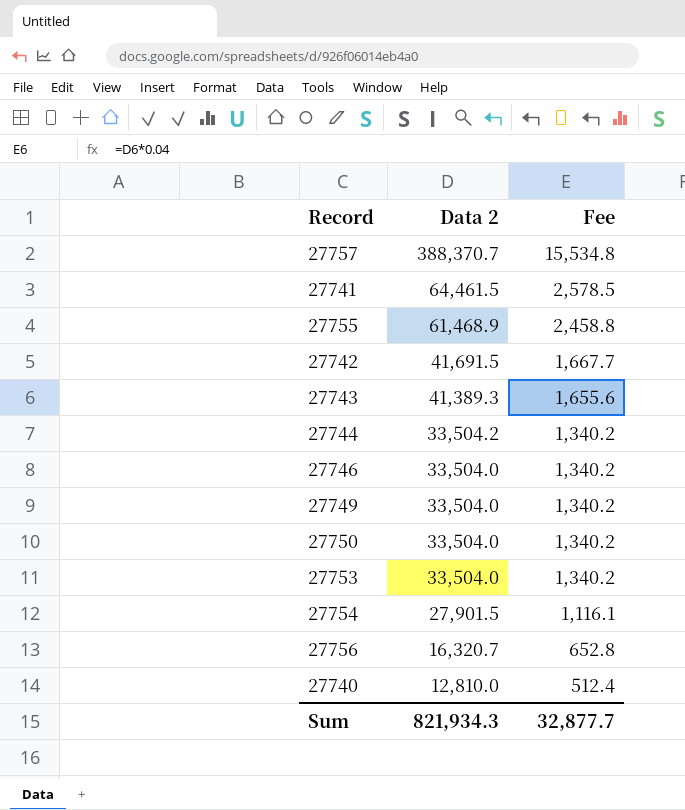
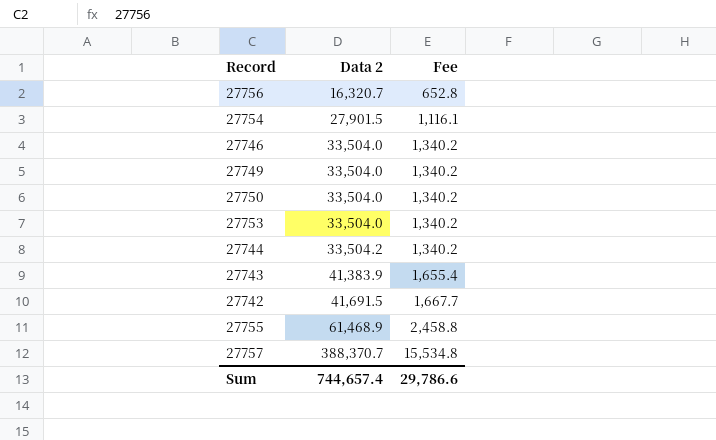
row order: Data 2 descending -> Data 2 ascending
row 27741: 64,461.5 | 2,578.5 -> none
row 27740: 12,810.0 | 512.4 -> none
27743 | Data 2: 41,389.3 -> 41,383.9
27743 | Fee: 1,655.6 -> 1,655.4
Sum | Data 2: 821,934.3 -> 744,657.4
Sum | Fee: 32,877.7 -> 29,786.6

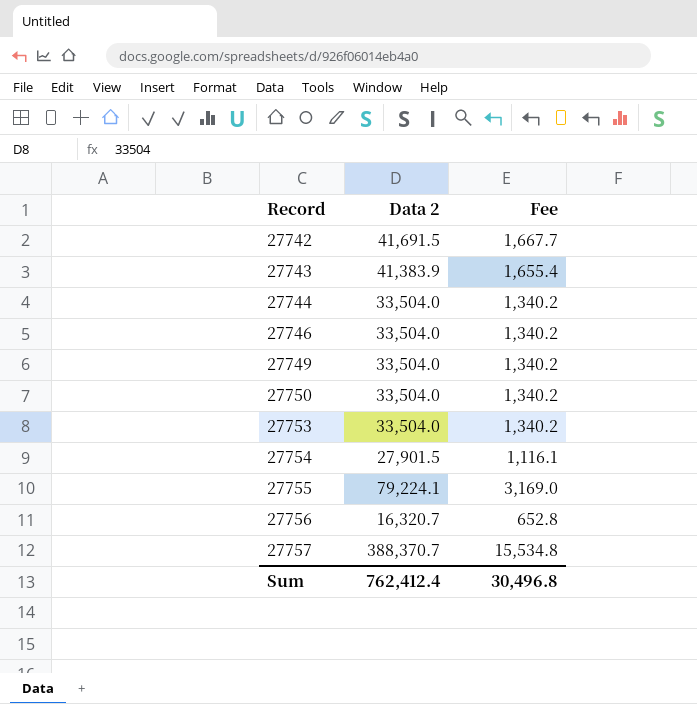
row order: Data 2 ascending -> Record ascending
27744 | Data 2: 33,504.2 -> 33,504.0
27755 | Data 2: 61,468.9 -> 79,224.1
27755 | Fee: 2,458.8 -> 3,169.0
Sum | Data 2: 744,657.4 -> 762,412.4
Sum | Fee: 29,786.6 -> 30,496.8

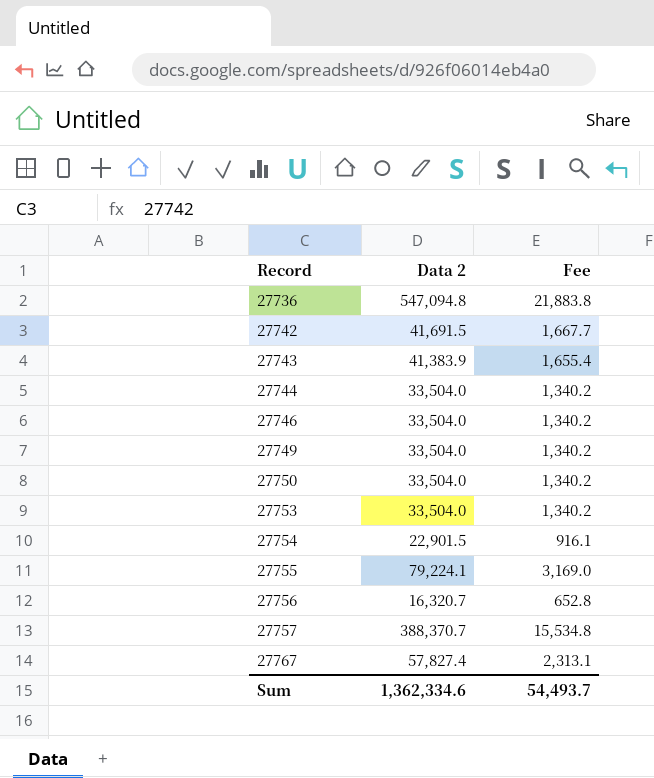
row 27736: none -> 547,094.8 | 21,883.8
27754 | Data 2: 27,901.5 -> 22,901.5
27754 | Fee: 1,116.1 -> 916.1
row 27767: none -> 57,827.4 | 2,313.1
Sum | Data 2: 762,412.4 -> 1,362,334.6
Sum | Fee: 30,496.8 -> 54,493.7

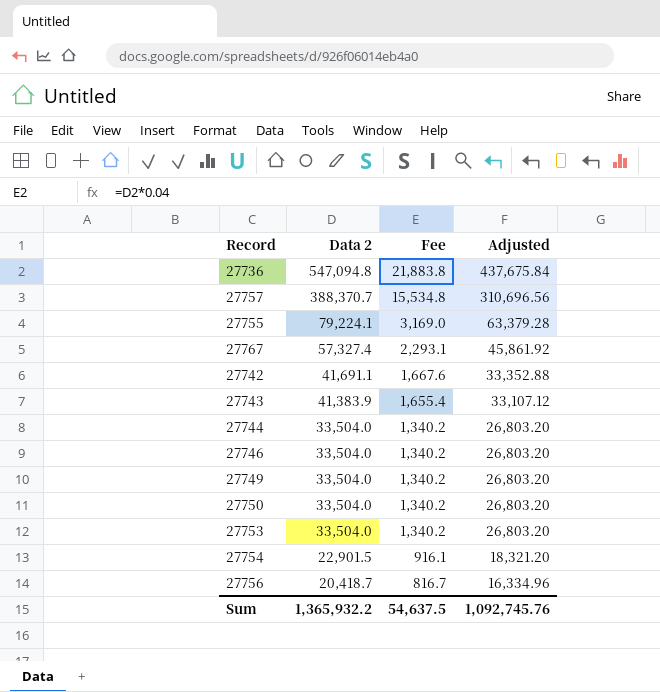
row order: Record ascending -> Data 2 descending
column Adjusted | formula: none -> [Data 2] * 0.8
27767 | Data 2: 57,827.4 -> 57,327.4
27767 | Fee: 2,313.1 -> 2,293.1
27742 | Data 2: 41,691.5 -> 41,691.1
27742 | Fee: 1,667.7 -> 1,667.6
27756 | Data 2: 16,320.7 -> 20,418.7
27756 | Fee: 652.8 -> 816.7
Sum | Data 2: 1,362,334.6 -> 1,365,932.2
Sum | Fee: 54,493.7 -> 54,637.5

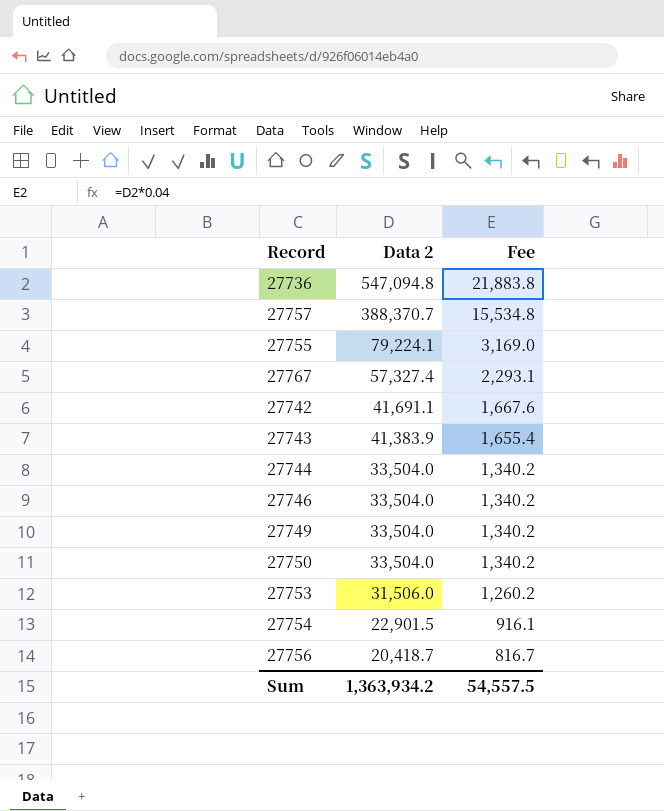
column Adjusted | formula: [Data 2] * 0.8 -> none
27753 | Data 2: 33,504.0 -> 31,506.0
27753 | Fee: 1,340.2 -> 1,260.2
Sum | Data 2: 1,365,932.2 -> 1,363,934.2
Sum | Fee: 54,637.5 -> 54,557.5

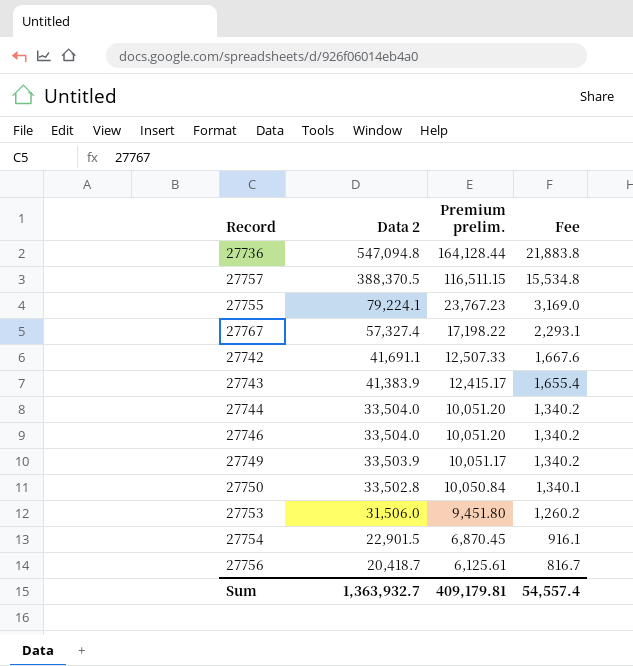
column Premium prelim. | formula: none -> [Data 2] * 0.3
27757 | Data 2: 388,370.7 -> 388,370.5
27749 | Data 2: 33,504.0 -> 33,503.9
27750 | Data 2: 33,504.0 -> 33,502.8
27750 | Fee: 1,340.2 -> 1,340.1
Sum | Data 2: 1,363,934.2 -> 1,363,932.7
Sum | Fee: 54,557.5 -> 54,557.4

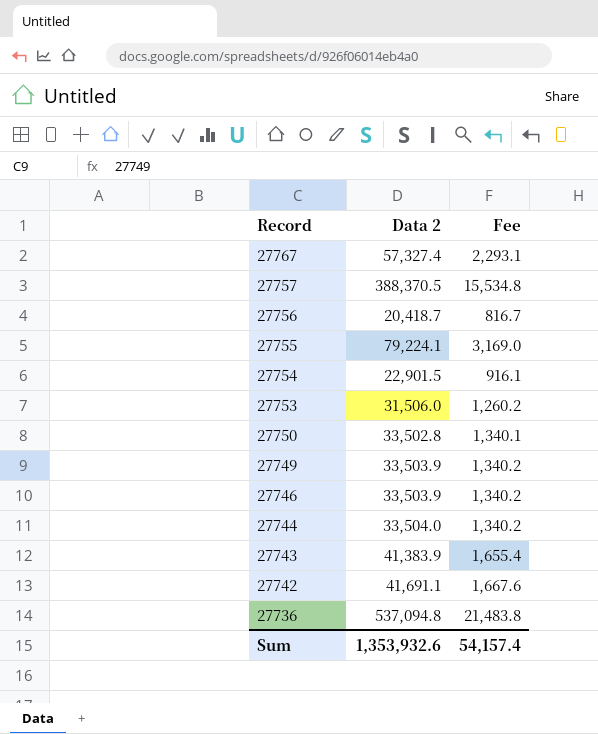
row order: Data 2 descending -> Record descending
column Premium prelim. | formula: [Data 2] * 0.3 -> none
27746 | Data 2: 33,504.0 -> 33,503.9
27736 | Data 2: 547,094.8 -> 537,094.8
27736 | Fee: 21,883.8 -> 21,483.8
Sum | Data 2: 1,363,932.7 -> 1,353,932.6
Sum | Fee: 54,557.4 -> 54,157.4

